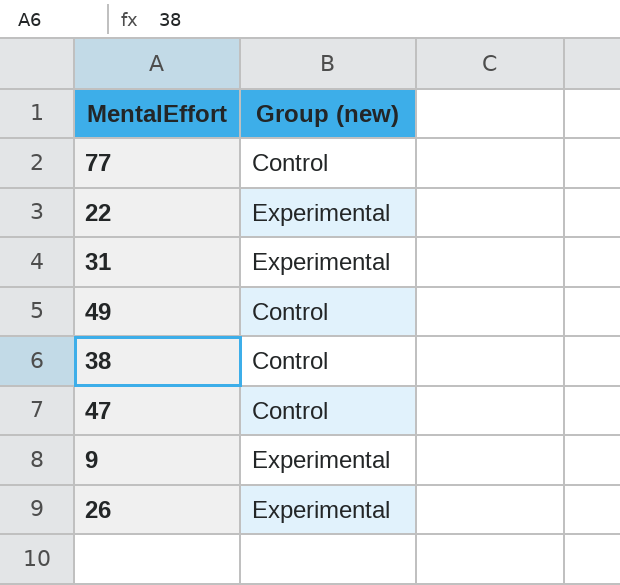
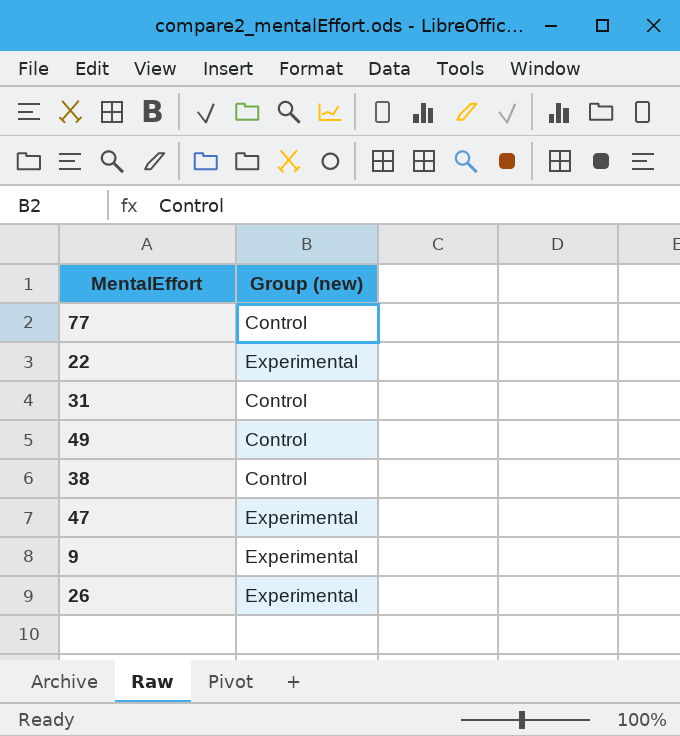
31 | Group (new): Experimental -> Control
47 | Group (new): Control -> Experimental

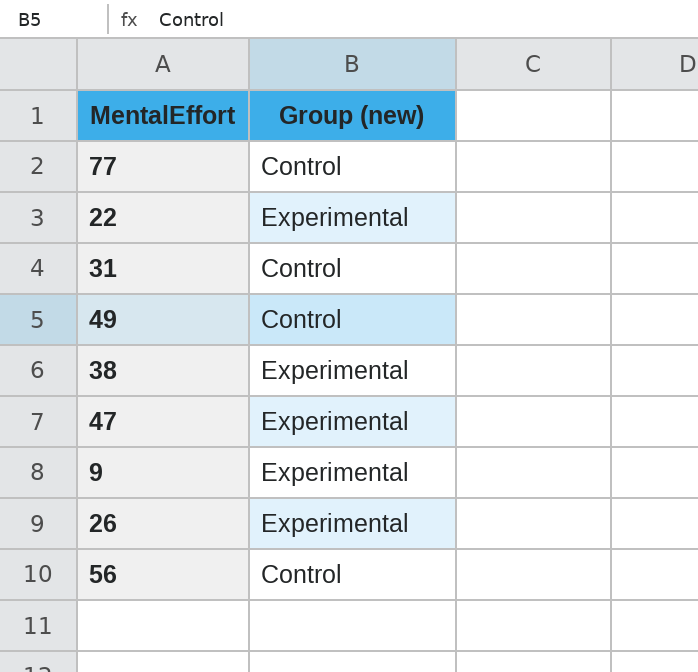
38 | Group (new): Control -> Experimental
row 56: none -> Control

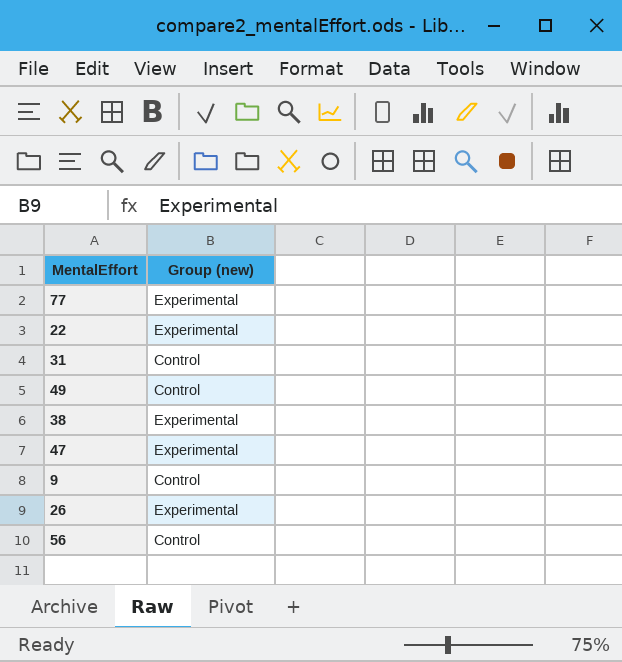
77 | Group (new): Control -> Experimental
9 | Group (new): Experimental -> Control

